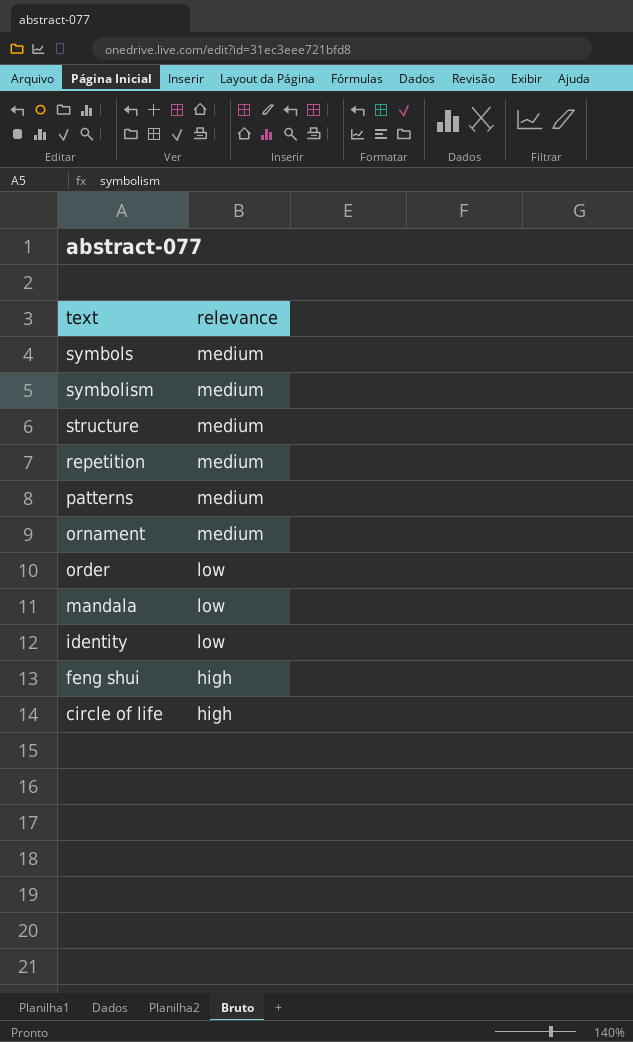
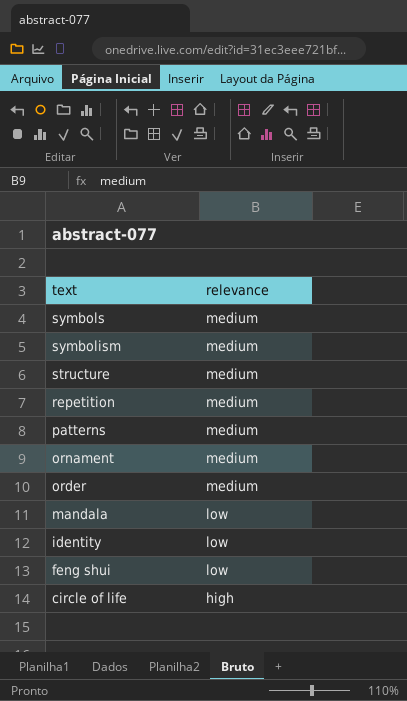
order | relevance: low -> medium
feng shui | relevance: high -> low

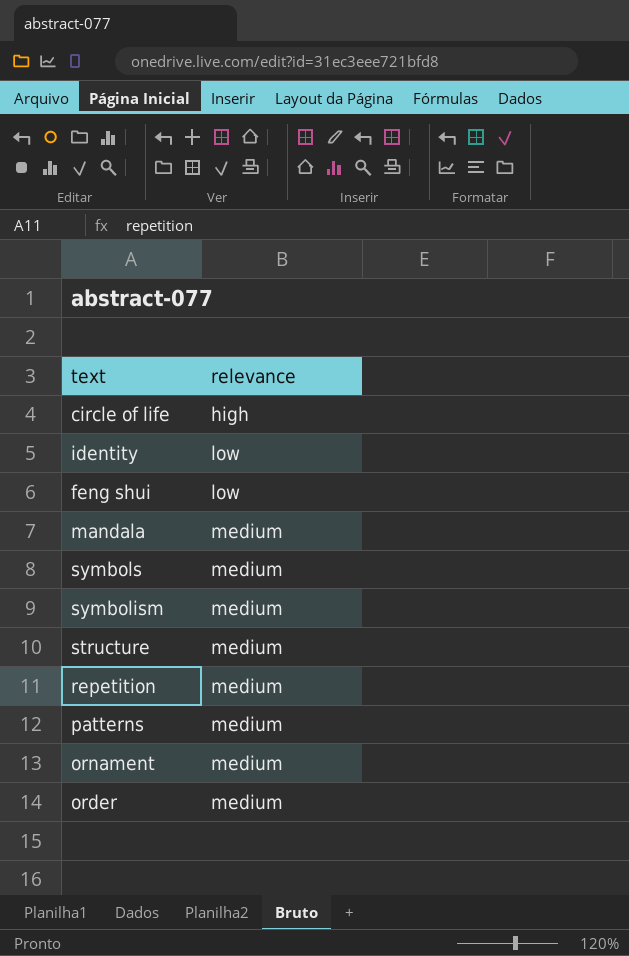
row order: text descending -> relevance ascending
mandala | relevance: low -> medium

